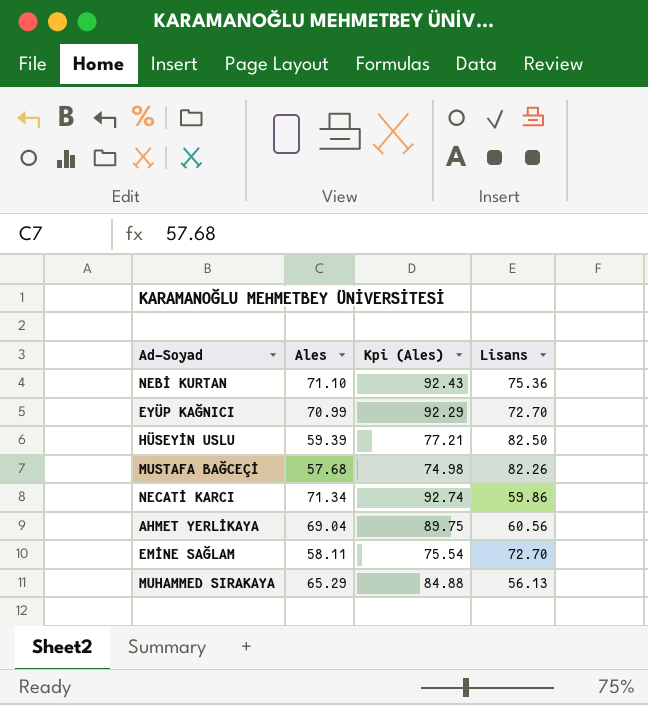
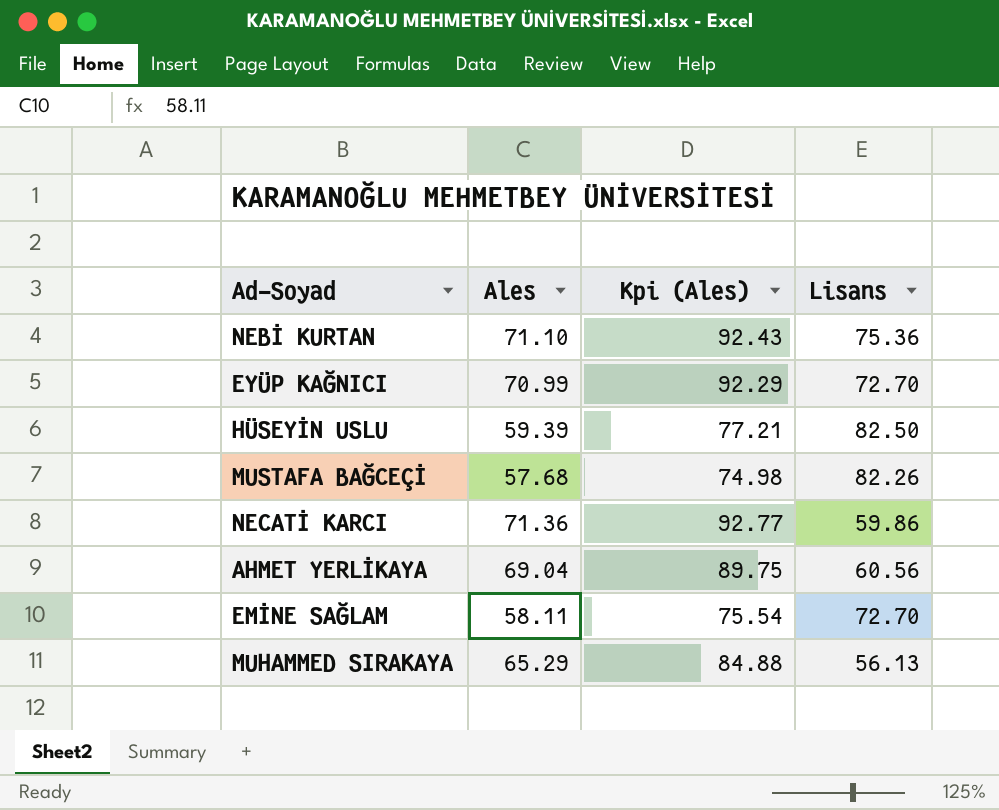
NECATİ KARCI | Ales: 71.34 -> 71.36
NECATİ KARCI | Kpi (Ales): 92.74 -> 92.77

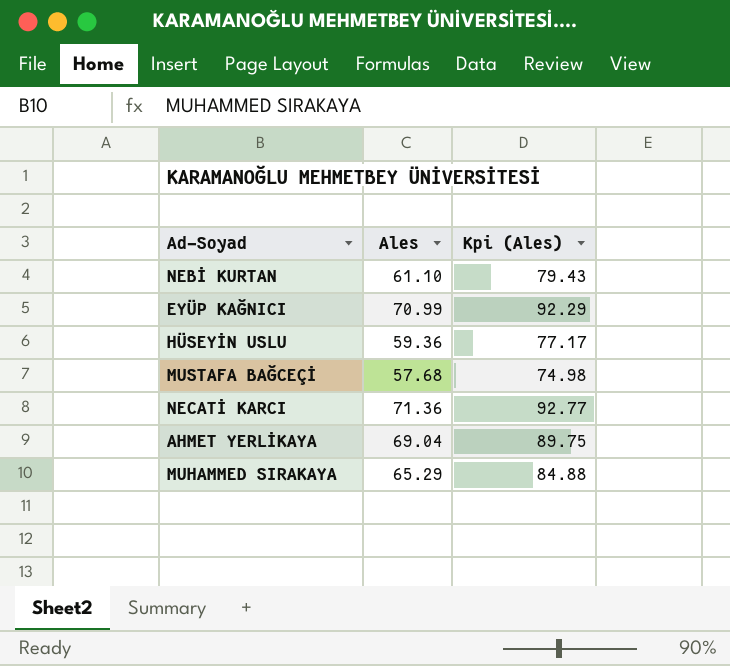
column Lisans | position: 4 -> none
row EMİNE SAĞLAM: 58.11 | 75.54 | 72.70 -> none
NEBİ KURTAN | Ales: 71.10 -> 61.10
NEBİ KURTAN | Kpi (Ales): 92.43 -> 79.43
HÜSEYİN USLU | Ales: 59.39 -> 59.36
HÜSEYİN USLU | Kpi (Ales): 77.21 -> 77.17

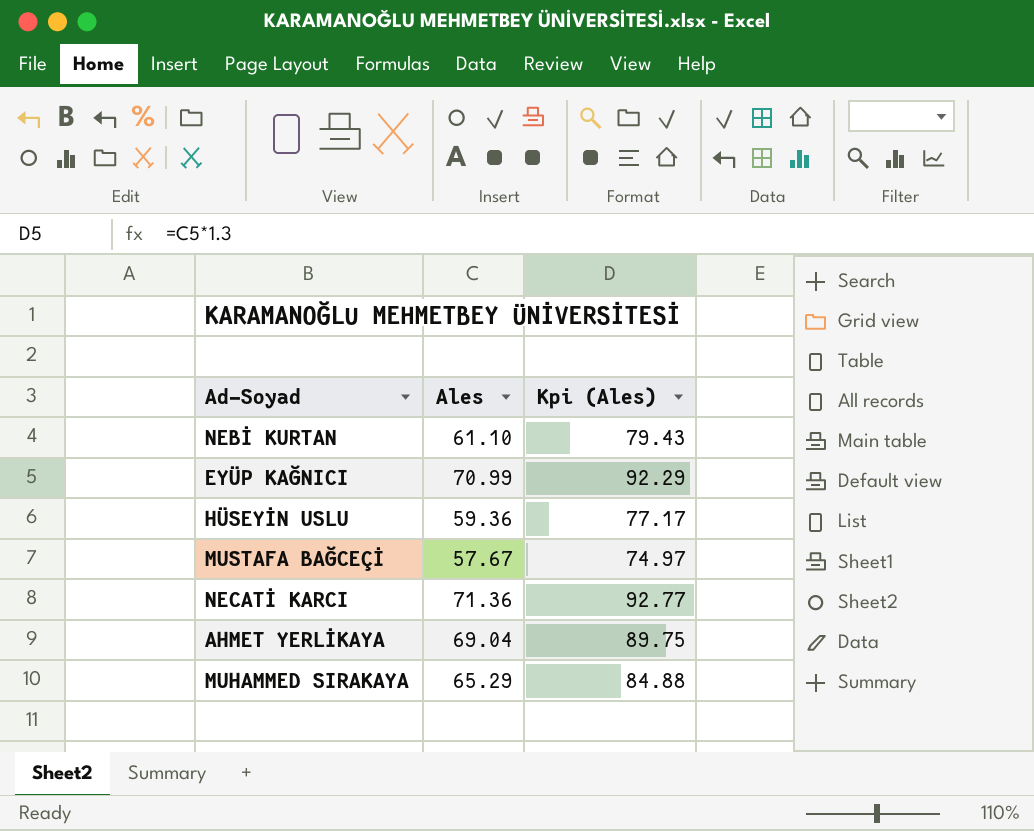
MUSTAFA BAĞCEÇİ | Ales: 57.68 -> 57.67
MUSTAFA BAĞCEÇİ | Kpi (Ales): 74.98 -> 74.97

